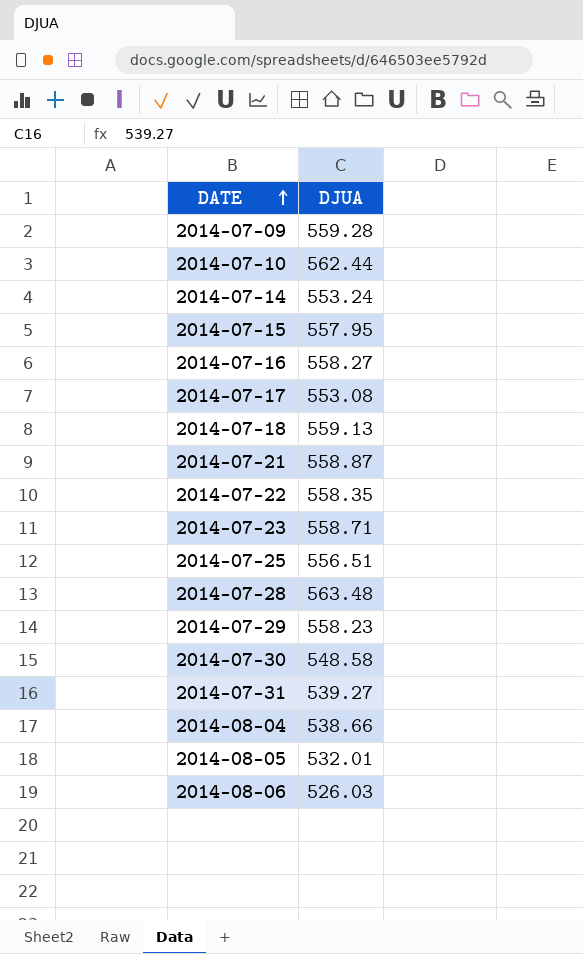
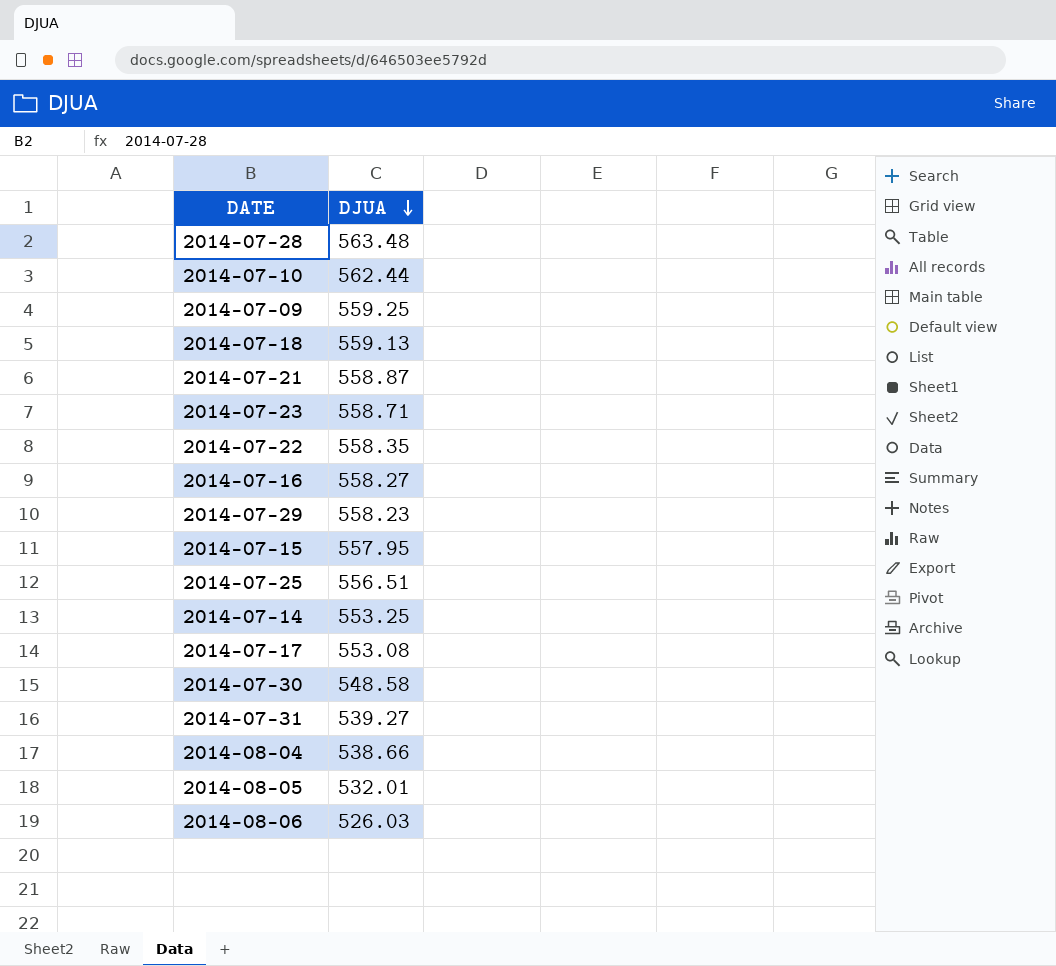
row order: DATE ascending -> DJUA descending
2014-07-09 | DJUA: 559.28 -> 559.25
2014-07-14 | DJUA: 553.24 -> 553.25

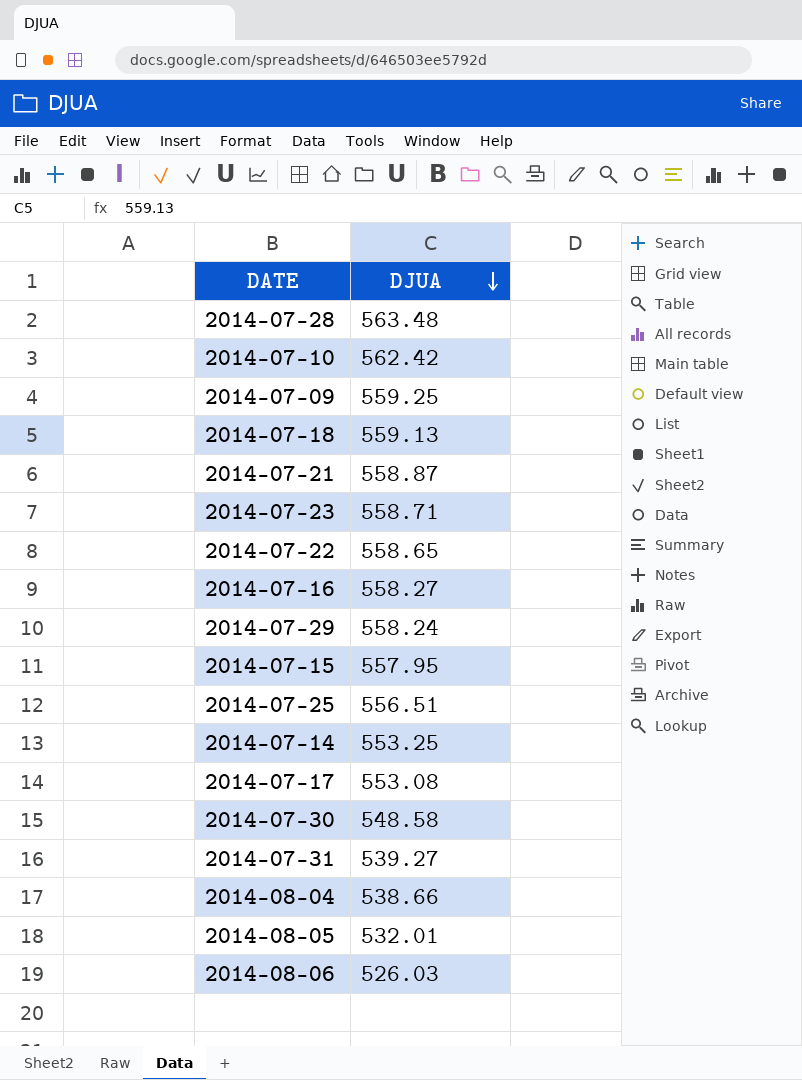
2014-07-10 | DJUA: 562.44 -> 562.42
2014-07-22 | DJUA: 558.35 -> 558.65
2014-07-29 | DJUA: 558.23 -> 558.24

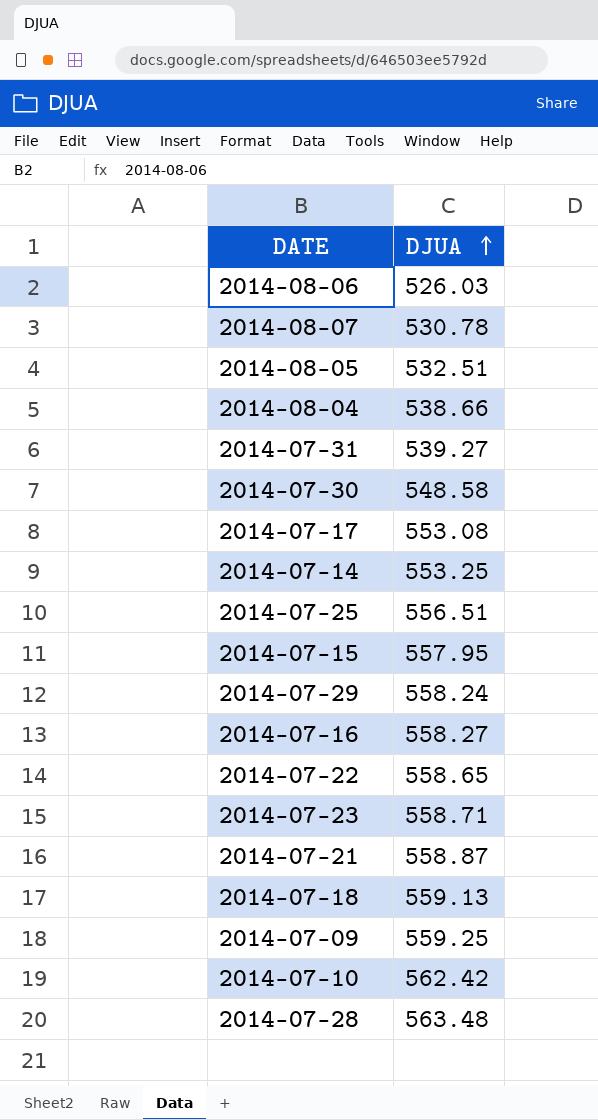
row order: DJUA descending -> DJUA ascending
row 2014-08-07: none -> 530.78
2014-08-05 | DJUA: 532.01 -> 532.51

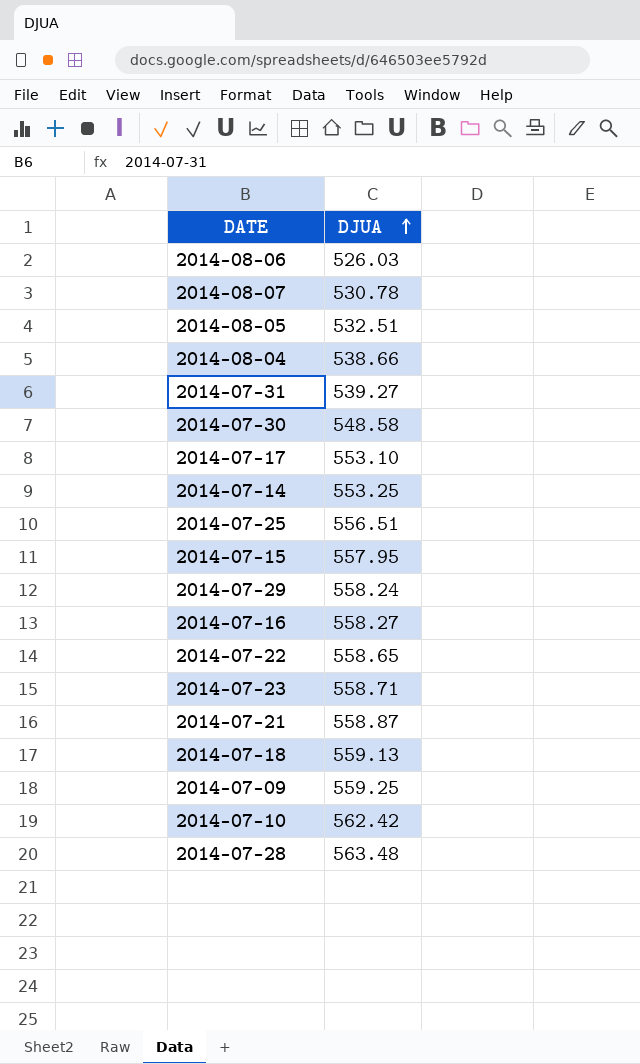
2014-07-17 | DJUA: 553.08 -> 553.10

